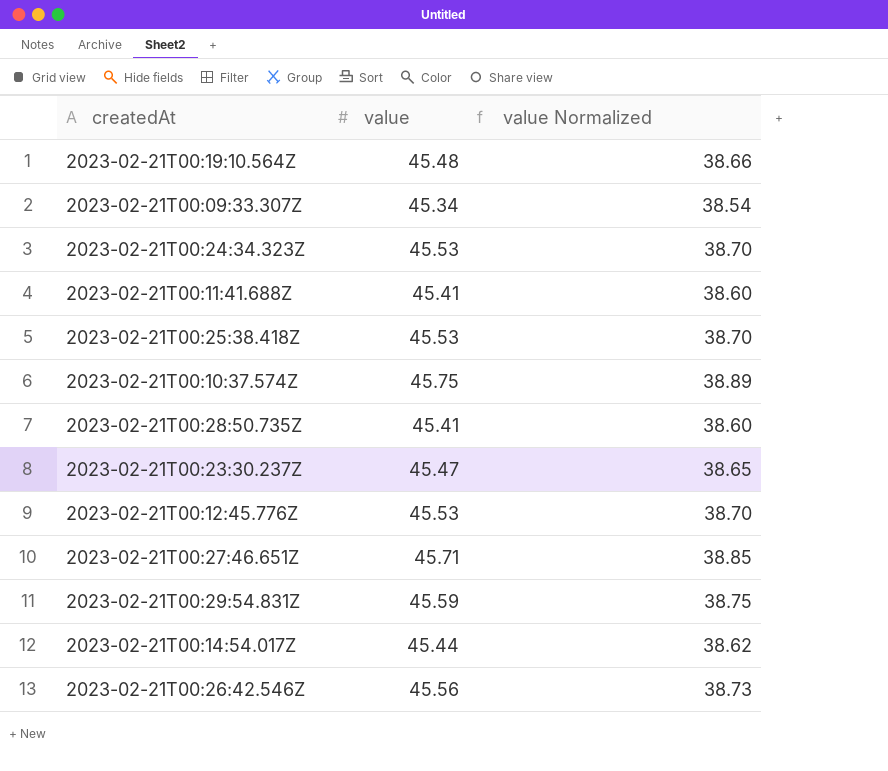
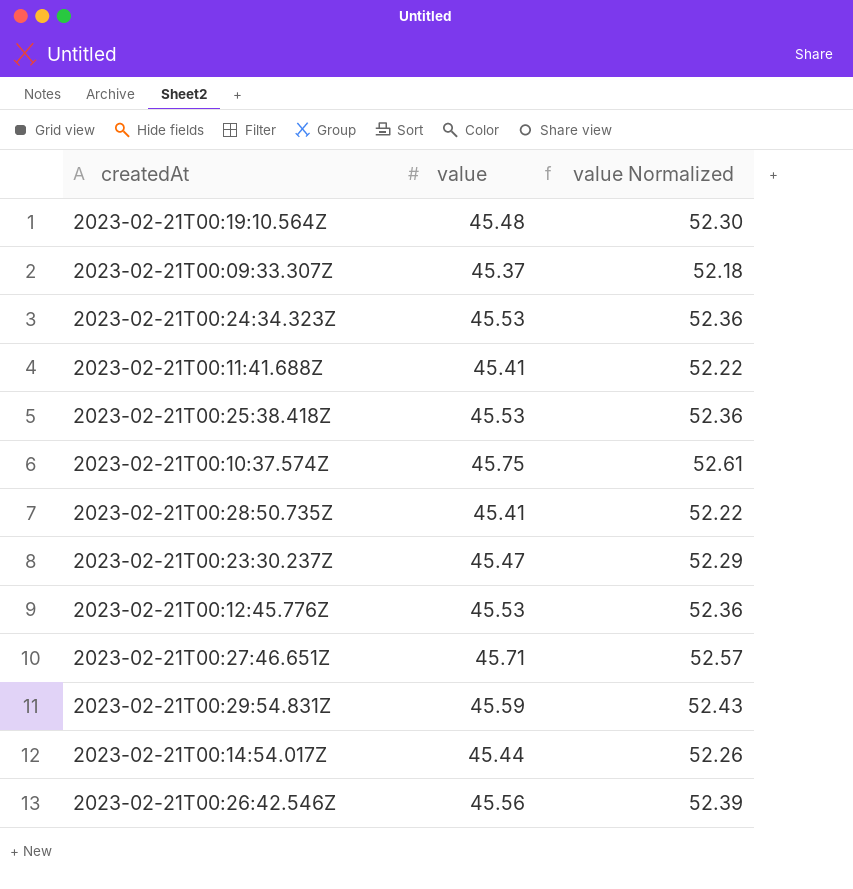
column value Normalized | formula: [value] * 0.85 -> [value] * 1.15
2023-02-21T00:09:33.307Z | value: 45.34 -> 45.37

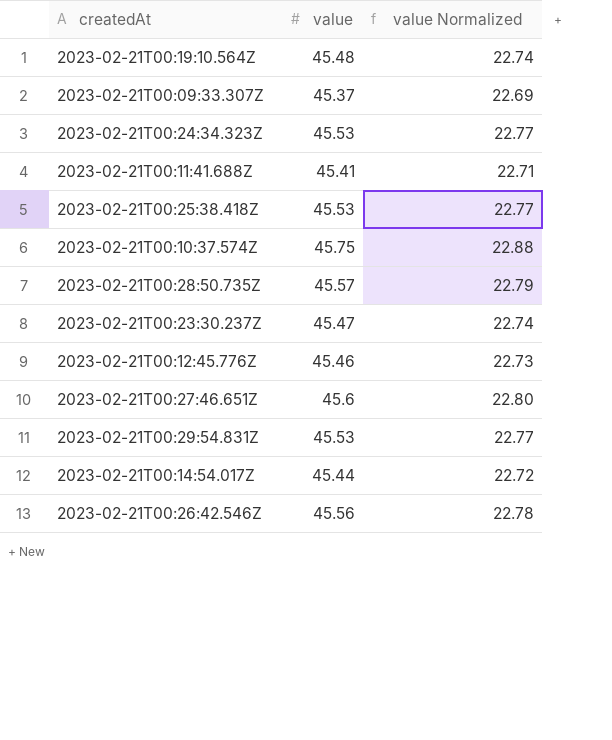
column value Normalized | formula: [value] * 1.15 -> [value] * 0.5
2023-02-21T00:28:50.735Z | value: 45.41 -> 45.57
2023-02-21T00:12:45.776Z | value: 45.53 -> 45.46
2023-02-21T00:27:46.651Z | value: 45.71 -> 45.6
2023-02-21T00:29:54.831Z | value: 45.59 -> 45.53

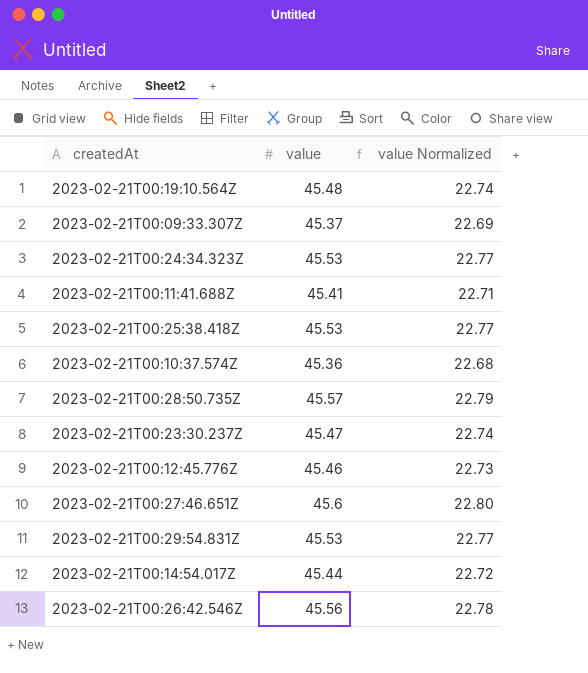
2023-02-21T00:10:37.574Z | value: 45.75 -> 45.36
2023-02-21T00:10:37.574Z | value Normalized: 22.88 -> 22.68

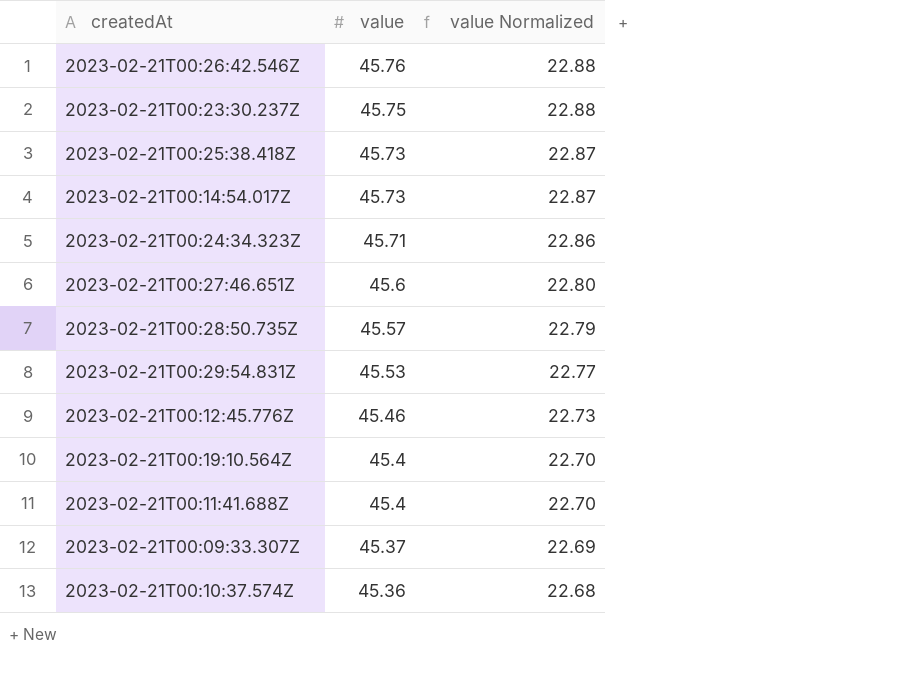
row order: none -> value descending
2023-02-21T00:26:42.546Z | value: 45.56 -> 45.76
2023-02-21T00:26:42.546Z | value Normalized: 22.78 -> 22.88
2023-02-21T00:23:30.237Z | value: 45.47 -> 45.75
2023-02-21T00:23:30.237Z | value Normalized: 22.74 -> 22.88
2023-02-21T00:25:38.418Z | value: 45.53 -> 45.73
2023-02-21T00:25:38.418Z | value Normalized: 22.77 -> 22.87
2023-02-21T00:14:54.017Z | value: 45.44 -> 45.73
2023-02-21T00:14:54.017Z | value Normalized: 22.72 -> 22.87
2023-02-21T00:24:34.323Z | value: 45.53 -> 45.71
2023-02-21T00:24:34.323Z | value Normalized: 22.77 -> 22.86
2023-02-21T00:19:10.564Z | value: 45.48 -> 45.4
2023-02-21T00:19:10.564Z | value Normalized: 22.74 -> 22.70
2023-02-21T00:11:41.688Z | value: 45.41 -> 45.4
2023-02-21T00:11:41.688Z | value Normalized: 22.71 -> 22.70

